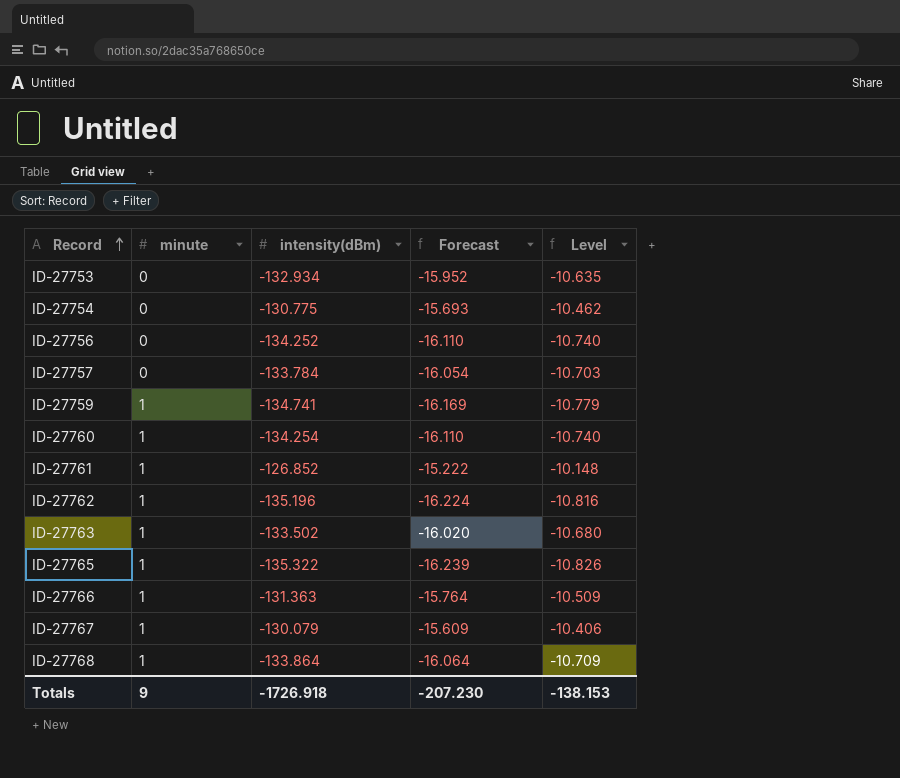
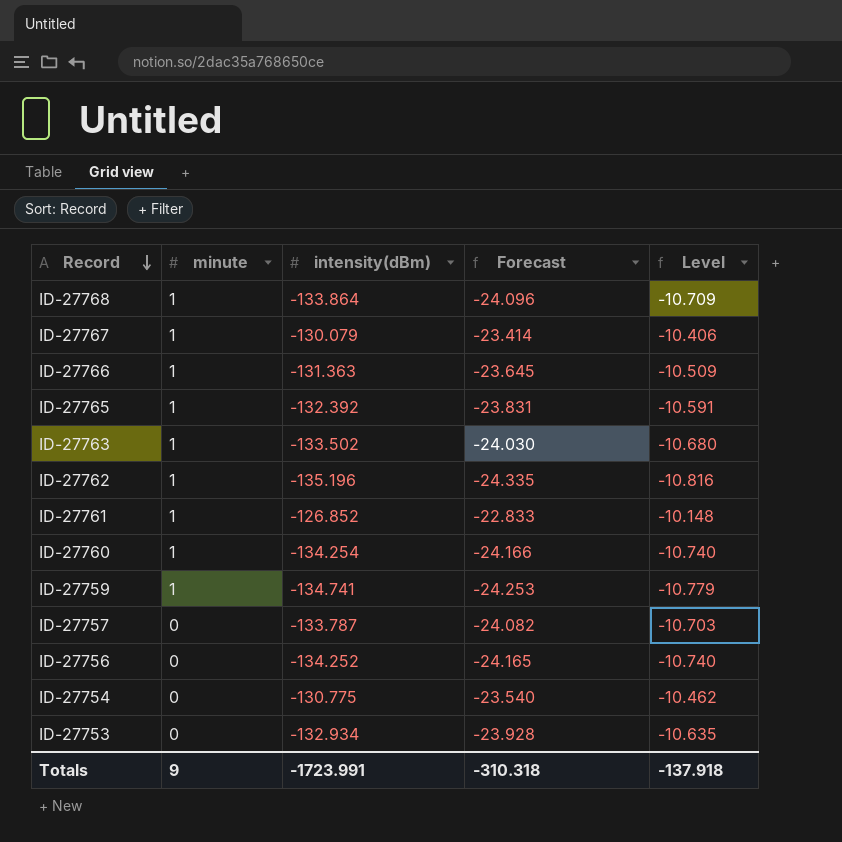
row order: Record ascending -> Record descending
column Forecast | formula: [intensity(dBm)] * 0.12 -> [intensity(dBm)] * 0.18
ID-27765 | intensity(dBm): -135.322 -> -132.392
ID-27765 | Level: -10.826 -> -10.591
ID-27757 | intensity(dBm): -133.784 -> -133.787
Totals | intensity(dBm): -1726.918 -> -1723.991
Totals | Forecast: -207.230 -> -310.318
Totals | Level: -138.153 -> -137.918

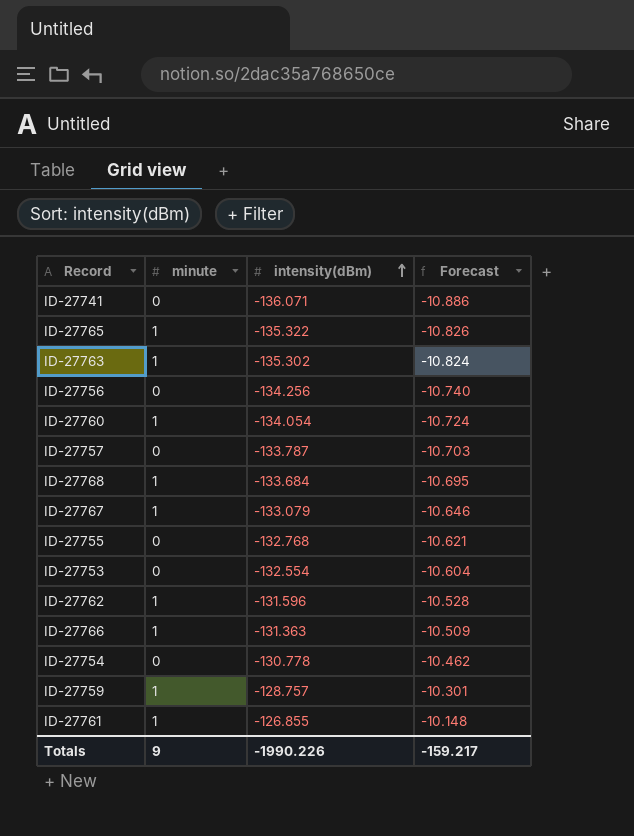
row order: Record descending -> intensity(dBm) ascending
column Level | formula: [intensity(dBm)] * 0.08 -> none
column Forecast | formula: [intensity(dBm)] * 0.18 -> [intensity(dBm)] * 0.08
row ID-27741: none -> 0 | -136.071 | -10.886
ID-27765 | intensity(dBm): -132.392 -> -135.322
ID-27763 | intensity(dBm): -133.502 -> -135.302
ID-27756 | intensity(dBm): -134.252 -> -134.256
ID-27760 | intensity(dBm): -134.254 -> -134.054
ID-27768 | intensity(dBm): -133.864 -> -133.684
ID-27767 | intensity(dBm): -130.079 -> -133.079
row ID-27755: none -> 0 | -132.768 | -10.621
ID-27753 | intensity(dBm): -132.934 -> -132.554
ID-27762 | intensity(dBm): -135.196 -> -131.596
ID-27754 | intensity(dBm): -130.775 -> -130.778
ID-27759 | intensity(dBm): -134.741 -> -128.757
ID-27761 | intensity(dBm): -126.852 -> -126.855
Totals | intensity(dBm): -1723.991 -> -1990.226
Totals | Forecast: -310.318 -> -159.217

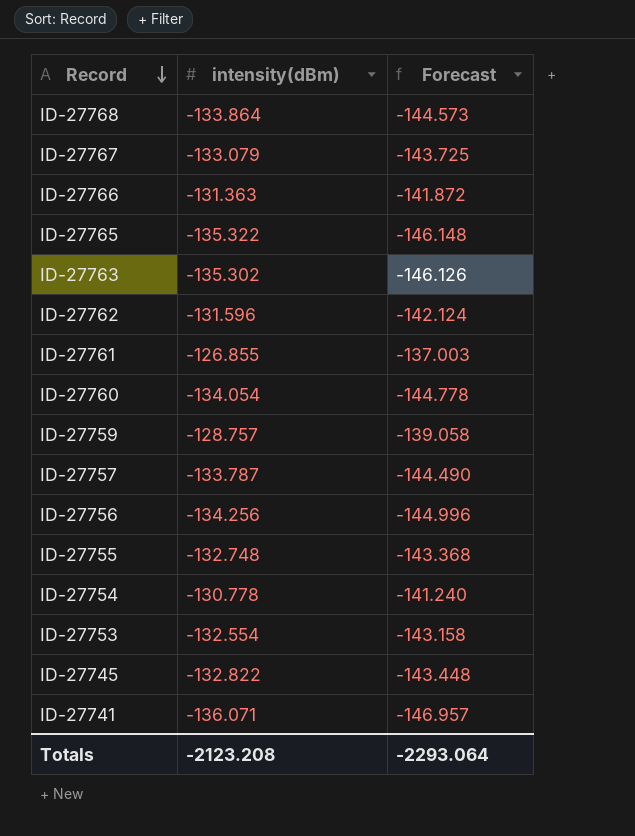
row order: intensity(dBm) ascending -> Record descending
column minute | position: 2 -> none
column Forecast | formula: [intensity(dBm)] * 0.08 -> [intensity(dBm)] * 1.08
ID-27768 | intensity(dBm): -133.684 -> -133.864
ID-27755 | intensity(dBm): -132.768 -> -132.748
row ID-27745: none -> -132.822 | -143.448
Totals | intensity(dBm): -1990.226 -> -2123.208
Totals | Forecast: -159.217 -> -2293.064

